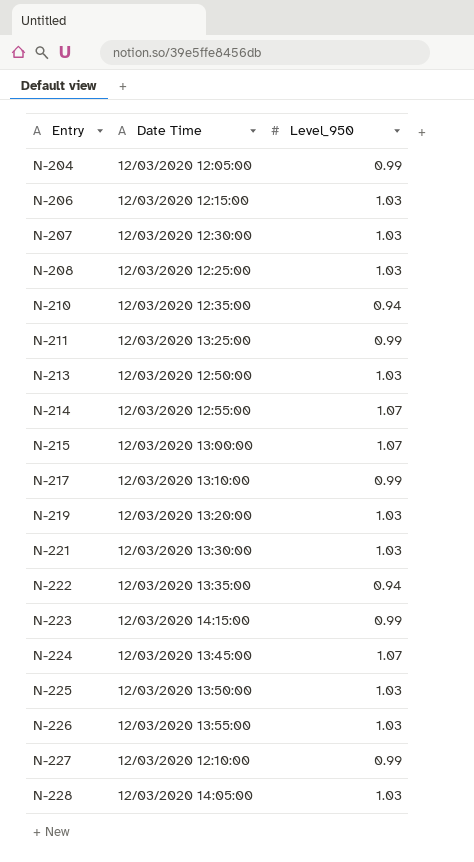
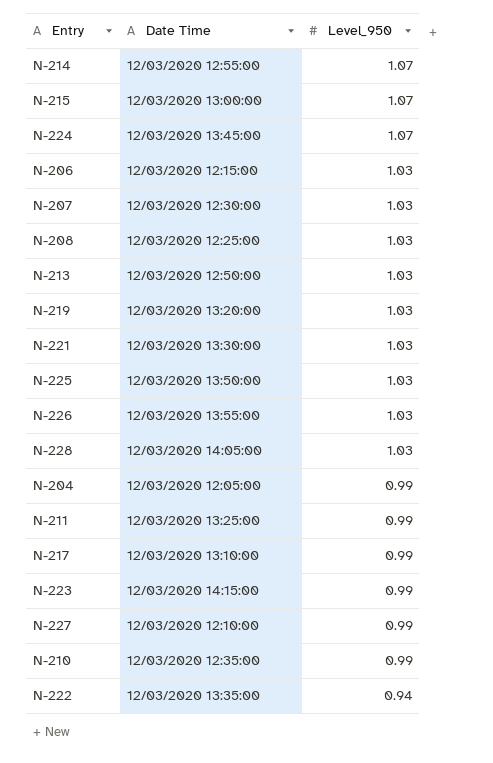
row order: Entry ascending -> Level_950 descending
N-210 | Level_950: 0.94 -> 0.99

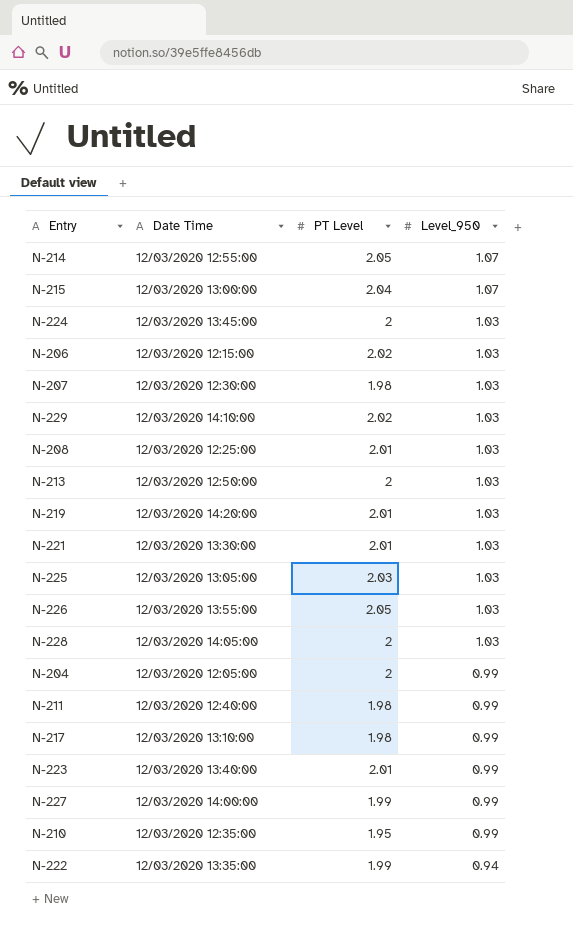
column PT Level | position: none -> 3
N-224 | Level_950: 1.07 -> 1.03
row N-229: none -> 12/03/2020 14:10:00 | 2.02 | 1.03
N-219 | Date Time: 12/03/2020 13:20:00 -> 12/03/2020 14:20:00
N-225 | Date Time: 12/03/2020 13:50:00 -> 12/03/2020 13:05:00
N-211 | Date Time: 12/03/2020 13:25:00 -> 12/03/2020 12:40:00
N-223 | Date Time: 12/03/2020 14:15:00 -> 12/03/2020 13:40:00
N-227 | Date Time: 12/03/2020 12:10:00 -> 12/03/2020 14:00:00

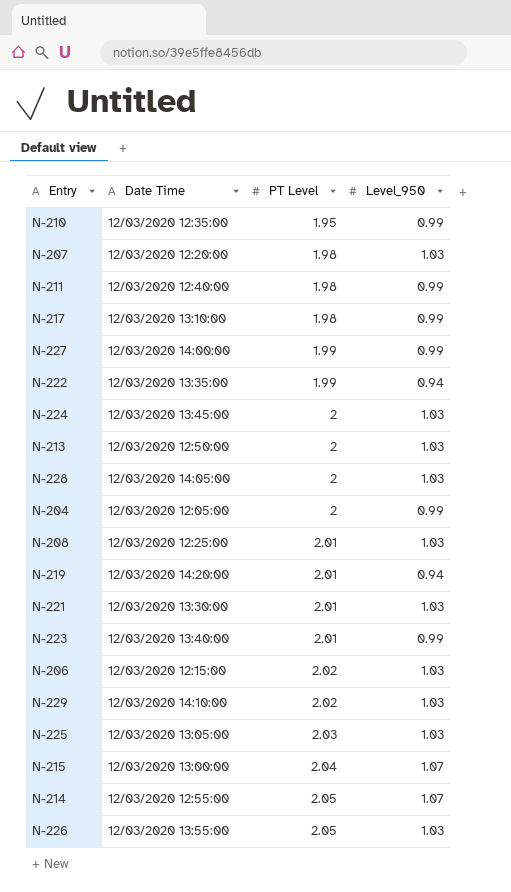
row order: Level_950 descending -> PT Level ascending
N-207 | Date Time: 12/03/2020 12:30:00 -> 12/03/2020 12:20:00
N-219 | Level_950: 1.03 -> 0.94

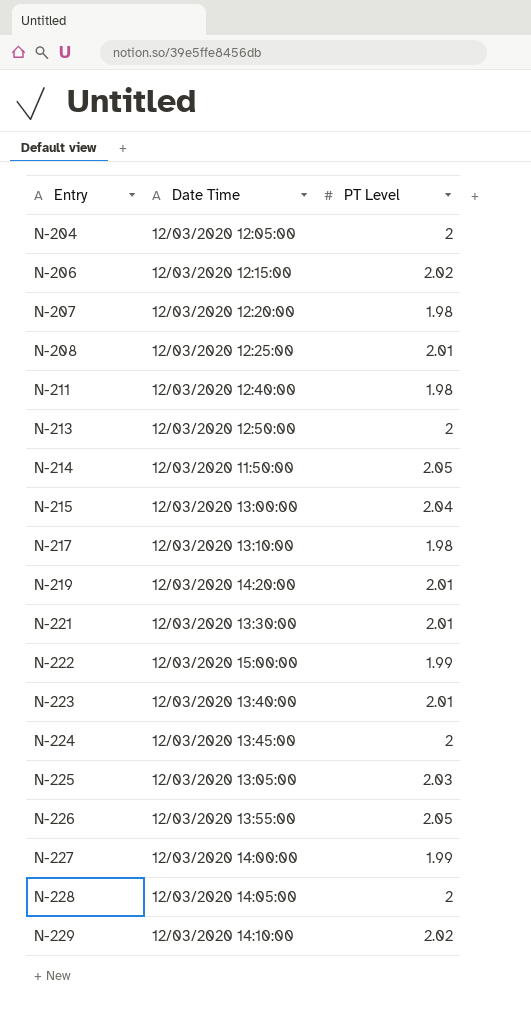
row order: PT Level ascending -> Entry ascending
column Level_950 | position: 4 -> none
row N-210: 12/03/2020 12:35:00 | 1.95 | 0.99 -> none
N-214 | Date Time: 12/03/2020 12:55:00 -> 12/03/2020 11:50:00
N-222 | Date Time: 12/03/2020 13:35:00 -> 12/03/2020 15:00:00

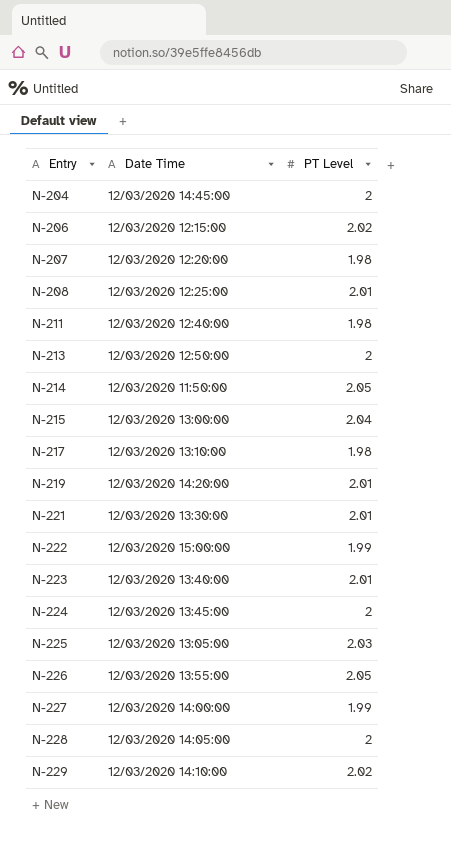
N-204 | Date Time: 12/03/2020 12:05:00 -> 12/03/2020 14:45:00

